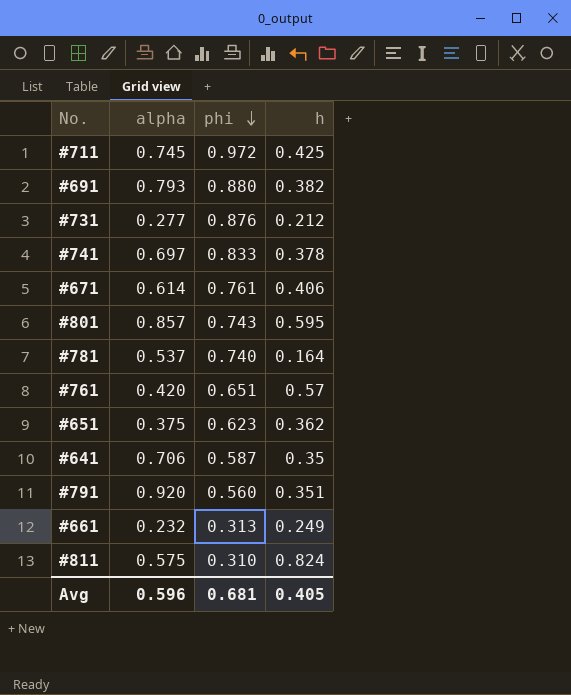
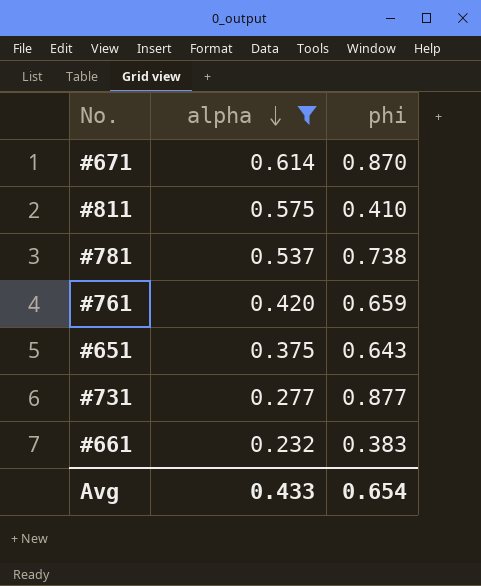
filter: none -> alpha <= 0.614
row order: phi descending -> alpha descending
column h | position: 4 -> none
#671 | phi: 0.761 -> 0.870
#811 | phi: 0.310 -> 0.410
#781 | phi: 0.740 -> 0.738
#761 | phi: 0.651 -> 0.659
#651 | phi: 0.623 -> 0.643
#731 | phi: 0.876 -> 0.877
#661 | phi: 0.313 -> 0.383
Avg | alpha: 0.596 -> 0.433
Avg | phi: 0.681 -> 0.654

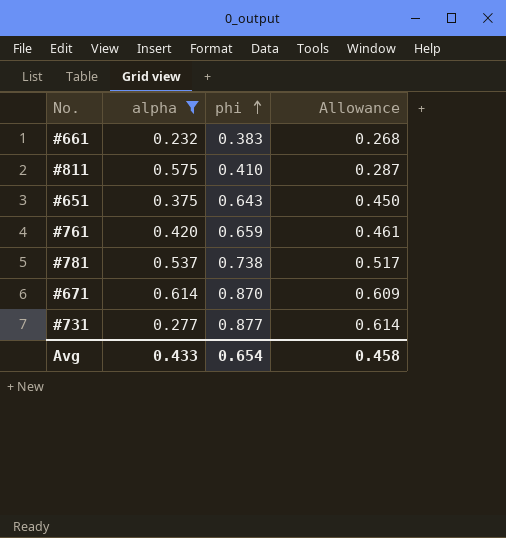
row order: alpha descending -> phi ascending
column Allowance | formula: none -> [phi] * 0.7

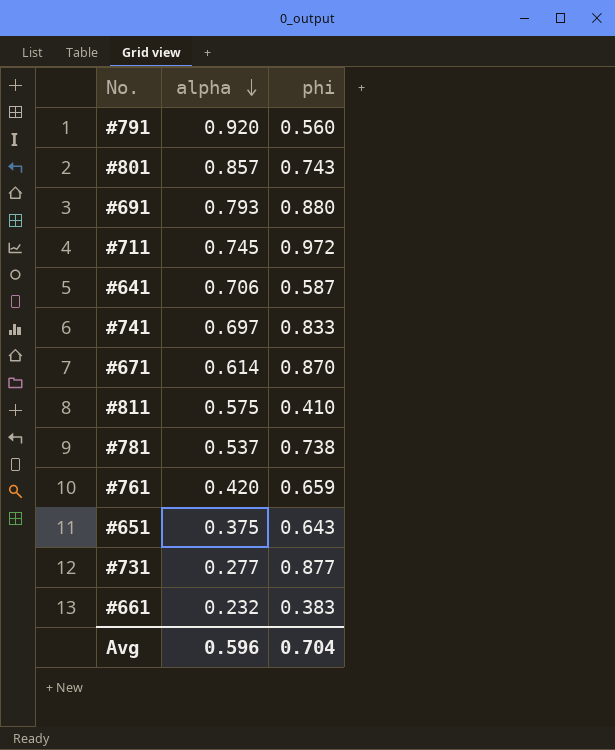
filter: alpha <= 0.614 -> none
row order: phi ascending -> alpha descending
column Allowance | formula: [phi] * 0.7 -> none
Avg | alpha: 0.433 -> 0.596
Avg | phi: 0.654 -> 0.704

